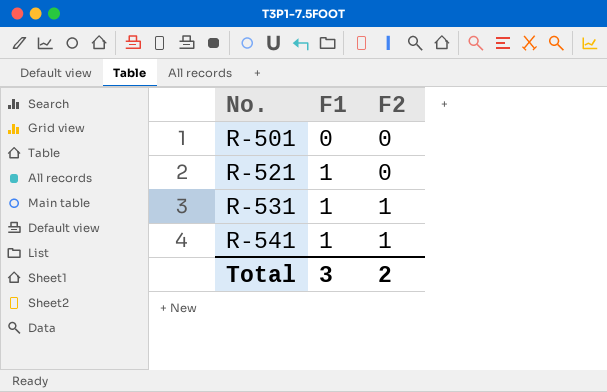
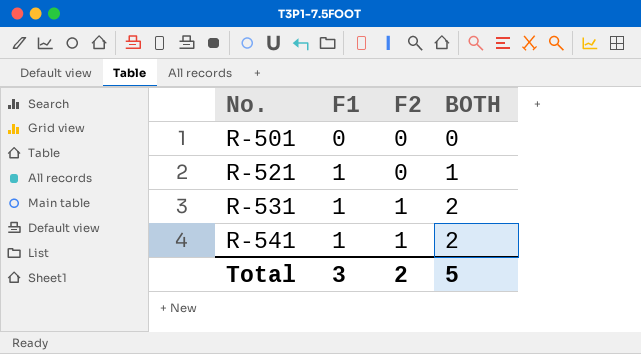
column BOTH | formula: none -> [F1] + [F2]

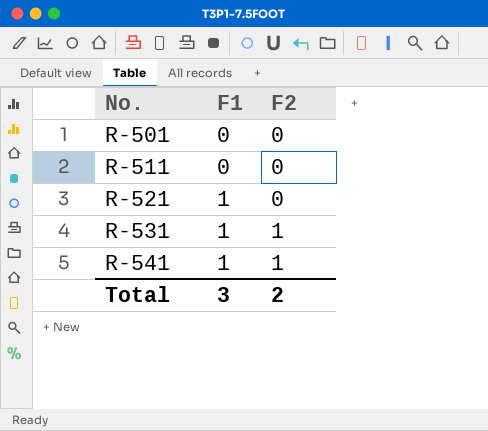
column BOTH | formula: [F1] + [F2] -> none
row R-511: none -> 0 | 0

